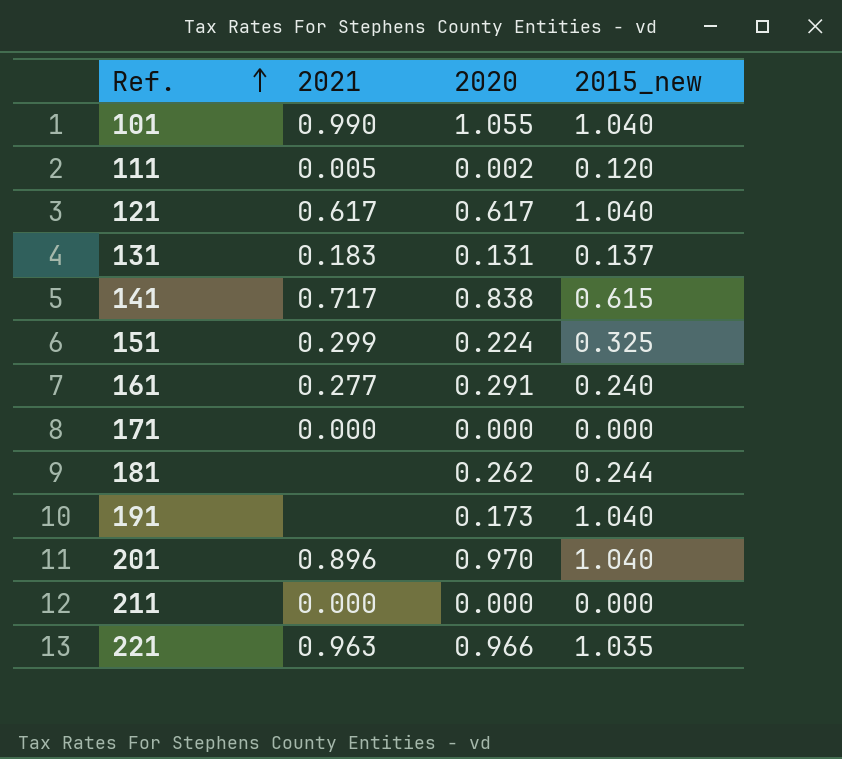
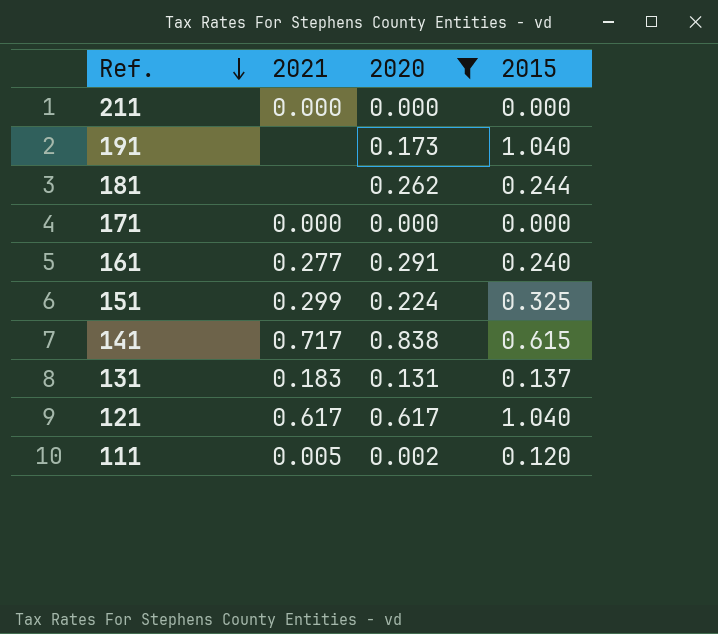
filter: none -> 2020 <= 0.838
row order: Ref. ascending -> Ref. descending
column name: 2015_new -> 2015

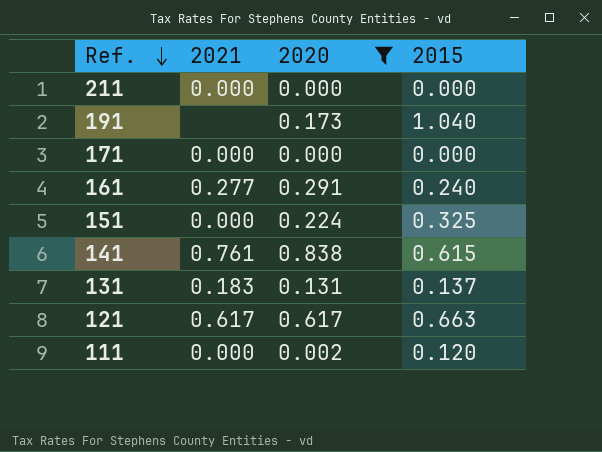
row 181: none | 0.262 | 0.244 -> none
151 | 2021: 0.299 -> 0.000
141 | 2021: 0.717 -> 0.761
121 | 2015: 1.040 -> 0.663
111 | 2021: 0.005 -> 0.000

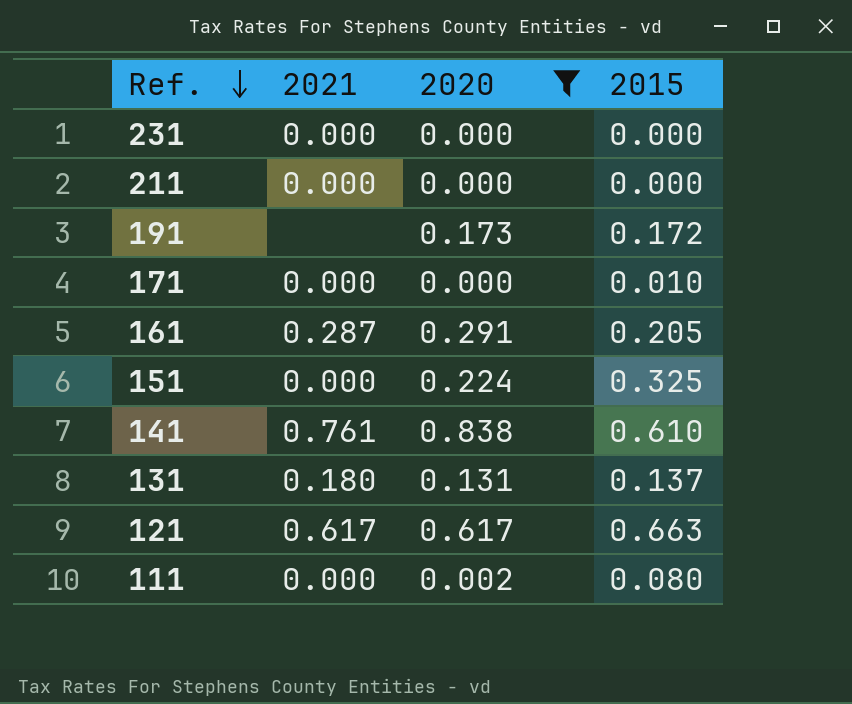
row 231: none -> 0.000 | 0.000 | 0.000
191 | 2015: 1.040 -> 0.172
171 | 2015: 0.000 -> 0.010
161 | 2021: 0.277 -> 0.287
161 | 2015: 0.240 -> 0.205
141 | 2015: 0.615 -> 0.610
131 | 2021: 0.183 -> 0.180
111 | 2015: 0.120 -> 0.080

